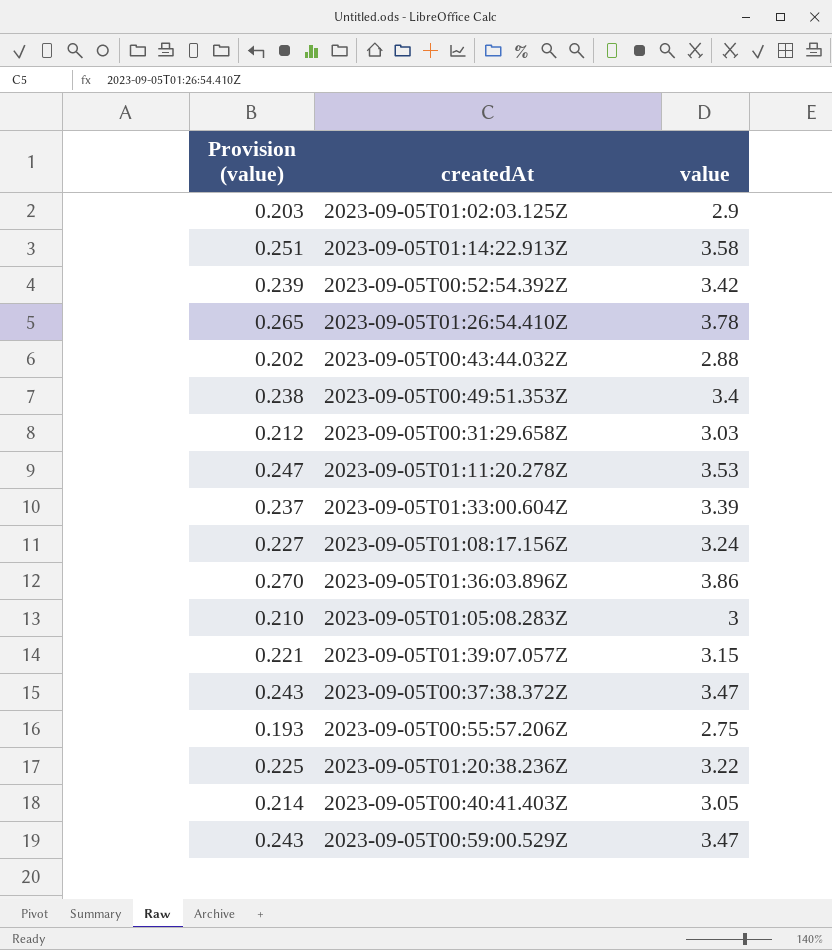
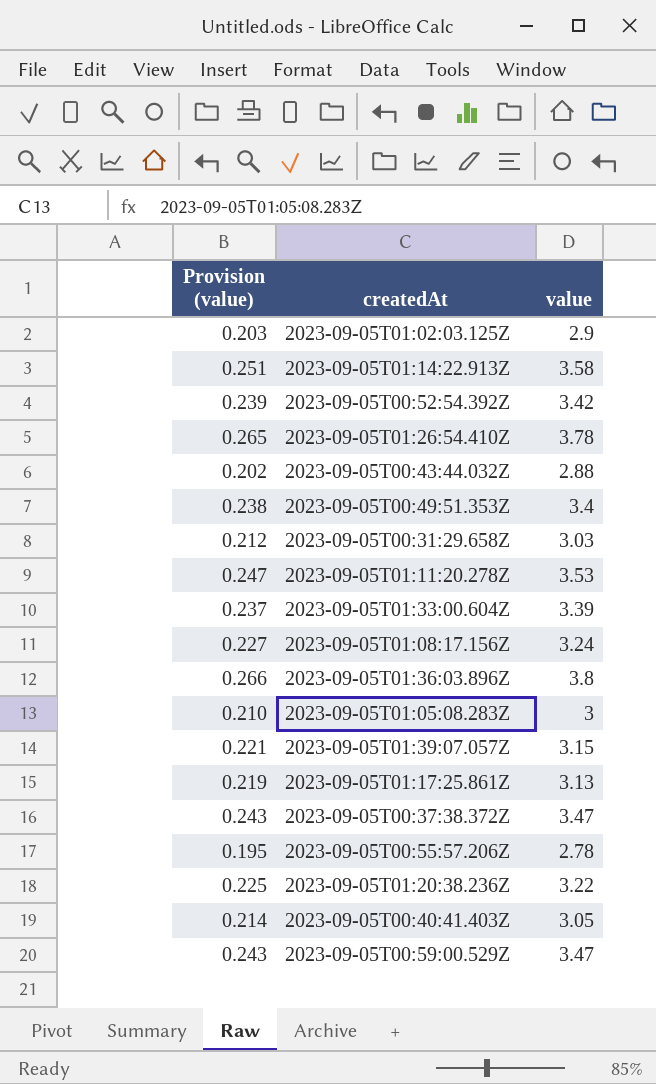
2023-09-05T01:36:03.896Z | Provision (value): 0.270 -> 0.266
2023-09-05T01:36:03.896Z | value: 3.86 -> 3.8
row 2023-09-05T01:17:25.861Z: none -> 0.219 | 3.13
2023-09-05T00:55:57.206Z | Provision (value): 0.193 -> 0.195
2023-09-05T00:55:57.206Z | value: 2.75 -> 2.78

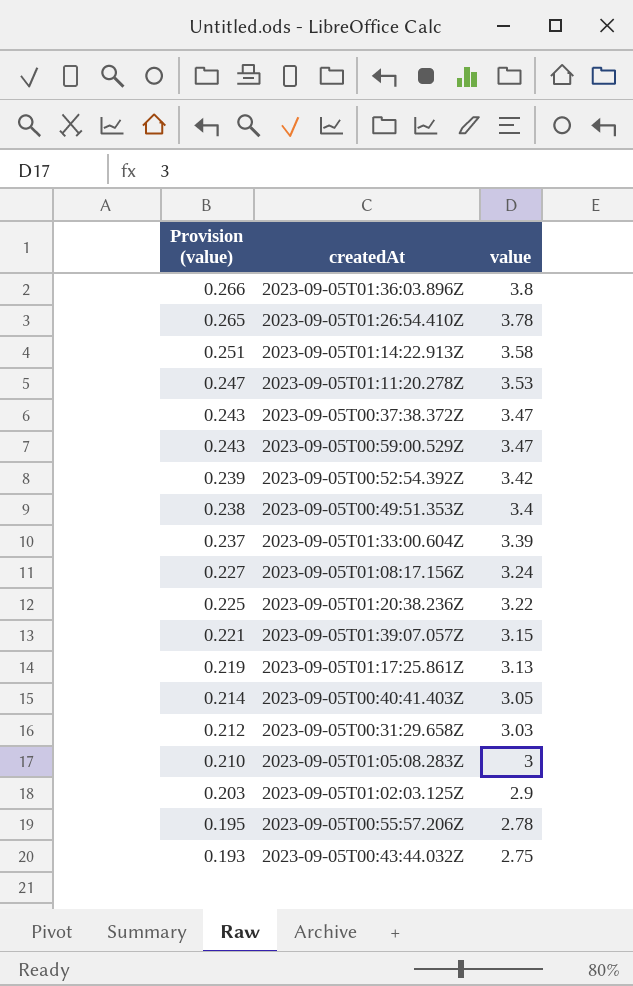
row order: none -> Provision (value) descending
2023-09-05T00:43:44.032Z | Provision (value): 0.202 -> 0.193
2023-09-05T00:43:44.032Z | value: 2.88 -> 2.75

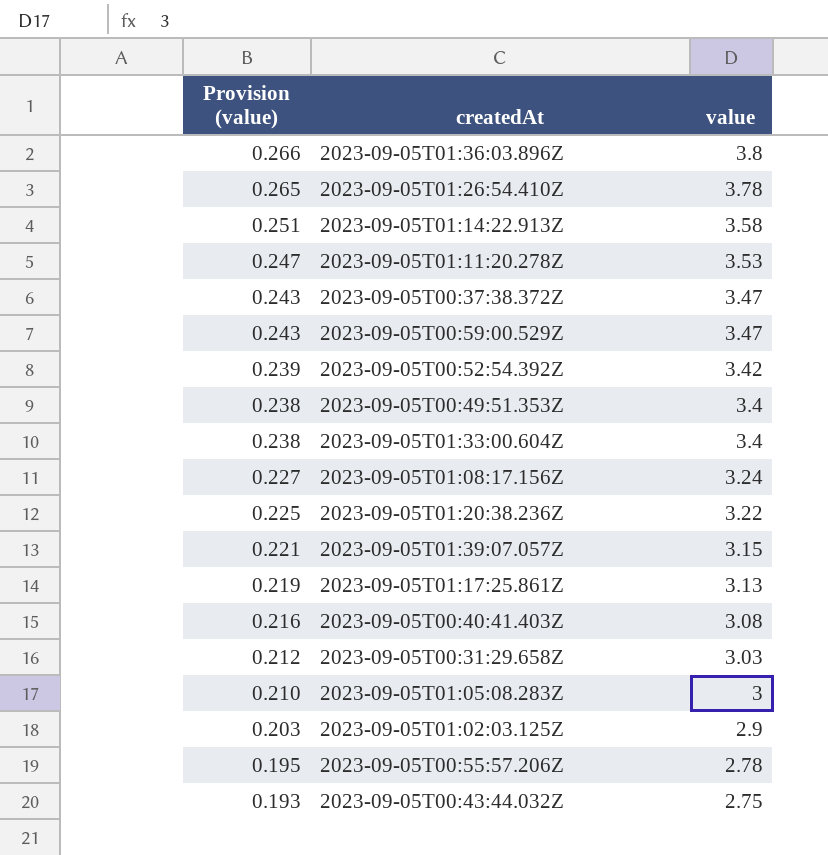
2023-09-05T01:33:00.604Z | Provision (value): 0.237 -> 0.238
2023-09-05T01:33:00.604Z | value: 3.39 -> 3.4
2023-09-05T00:40:41.403Z | Provision (value): 0.214 -> 0.216
2023-09-05T00:40:41.403Z | value: 3.05 -> 3.08

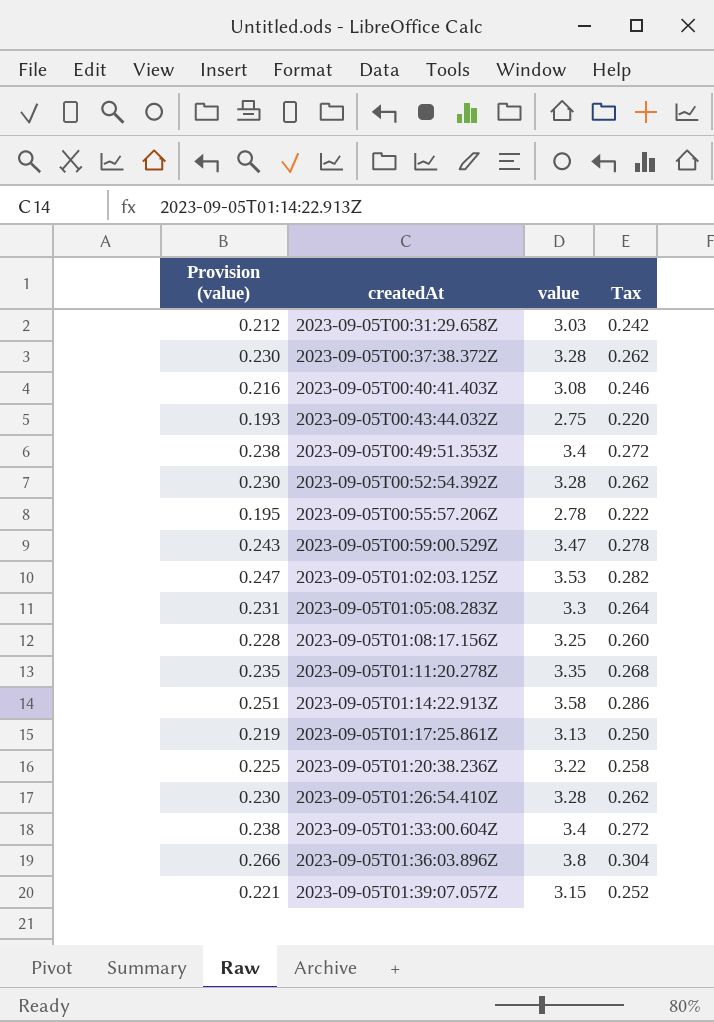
row order: Provision (value) descending -> createdAt ascending
column Tax | formula: none -> [value] * 0.08
2023-09-05T00:37:38.372Z | Provision (value): 0.243 -> 0.230
2023-09-05T00:37:38.372Z | value: 3.47 -> 3.28
2023-09-05T00:52:54.392Z | Provision (value): 0.239 -> 0.230
2023-09-05T00:52:54.392Z | value: 3.42 -> 3.28
2023-09-05T01:02:03.125Z | Provision (value): 0.203 -> 0.247
2023-09-05T01:02:03.125Z | value: 2.9 -> 3.53
2023-09-05T01:05:08.283Z | Provision (value): 0.210 -> 0.231
2023-09-05T01:05:08.283Z | value: 3 -> 3.3
2023-09-05T01:08:17.156Z | Provision (value): 0.227 -> 0.228
2023-09-05T01:08:17.156Z | value: 3.24 -> 3.25
2023-09-05T01:11:20.278Z | Provision (value): 0.247 -> 0.235
2023-09-05T01:11:20.278Z | value: 3.53 -> 3.35
2023-09-05T01:26:54.410Z | Provision (value): 0.265 -> 0.230
2023-09-05T01:26:54.410Z | value: 3.78 -> 3.28

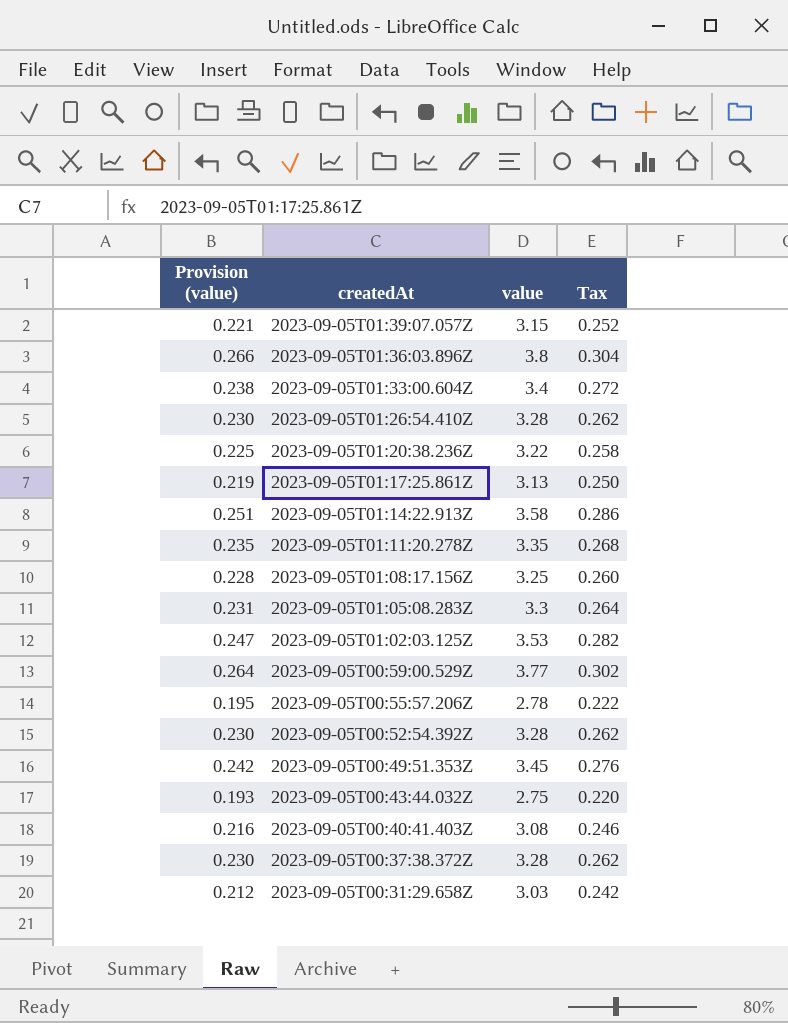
row order: createdAt ascending -> createdAt descending
2023-09-05T00:59:00.529Z | Provision (value): 0.243 -> 0.264
2023-09-05T00:59:00.529Z | value: 3.47 -> 3.77
2023-09-05T00:59:00.529Z | Tax: 0.278 -> 0.302
2023-09-05T00:49:51.353Z | Provision (value): 0.238 -> 0.242
2023-09-05T00:49:51.353Z | value: 3.4 -> 3.45
2023-09-05T00:49:51.353Z | Tax: 0.272 -> 0.276

